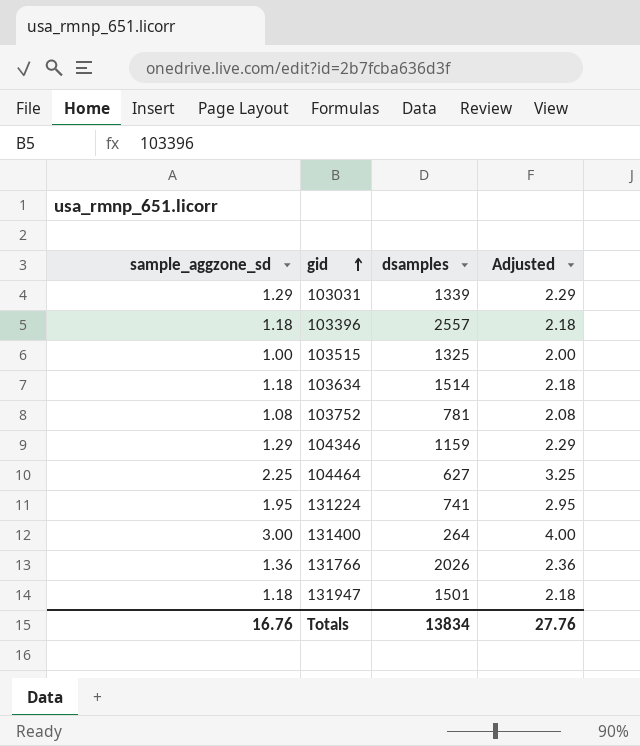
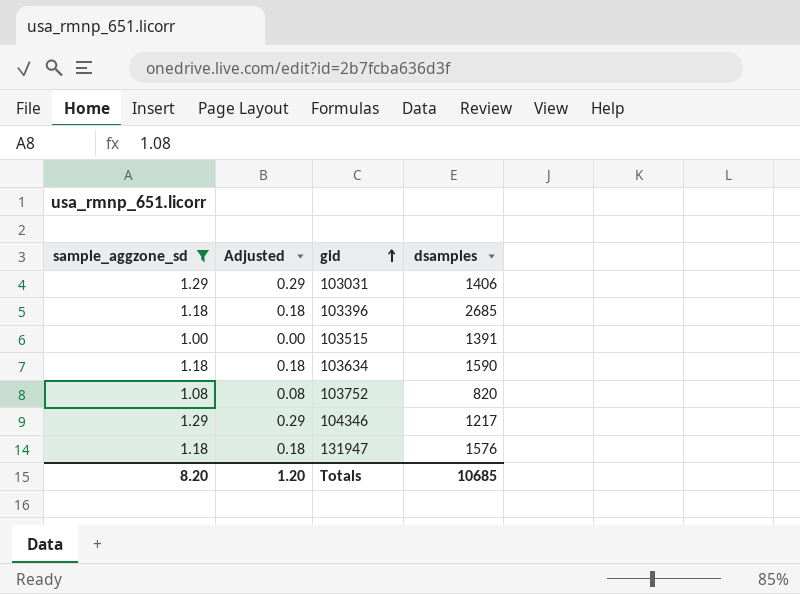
filter: none -> sample_aggzone_sd <= 1.29
column Adjusted | formula: [sample_aggzone_sd] + 1 -> [sample_aggzone_sd] - 1
column Adjusted | position: 4 -> 2
103031 | dsamples: 1339 -> 1406
103396 | dsamples: 2557 -> 2685
103515 | dsamples: 1325 -> 1391
103634 | dsamples: 1514 -> 1590
103752 | dsamples: 781 -> 820
104346 | dsamples: 1159 -> 1217
131947 | dsamples: 1501 -> 1576
Totals | sample_aggzone_sd: 16.76 -> 8.20
Totals | Adjusted: 27.76 -> 1.20
Totals | dsamples: 13834 -> 10685

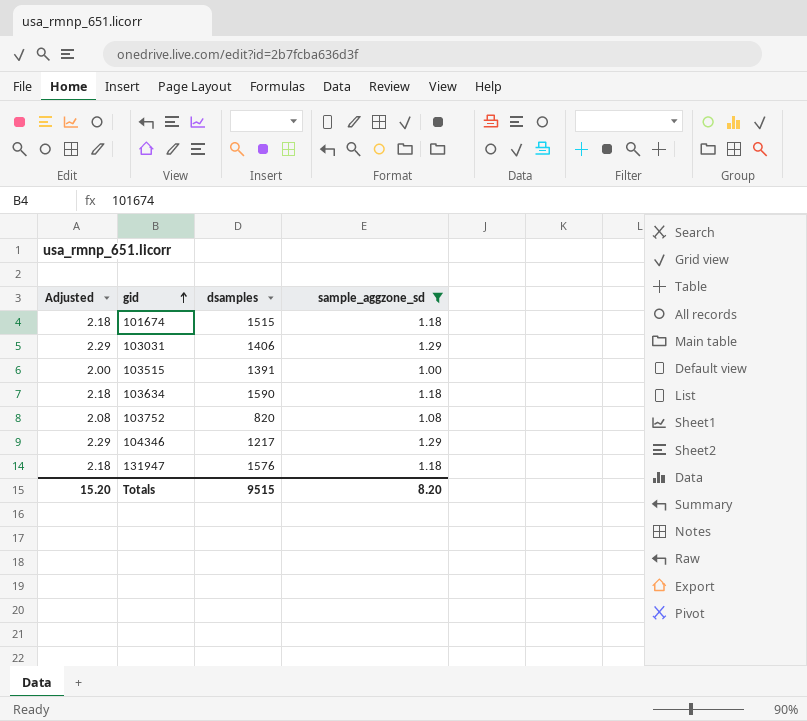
column Adjusted | formula: [sample_aggzone_sd] - 1 -> [sample_aggzone_sd] + 1
column sample_aggzone_sd | position: 1 -> 4
row 103396: 1.18 | 0.18 | 2685 -> none
row 101674: none -> 2.18 | 1515 | 1.18
Totals | Adjusted: 1.20 -> 15.20
Totals | dsamples: 10685 -> 9515

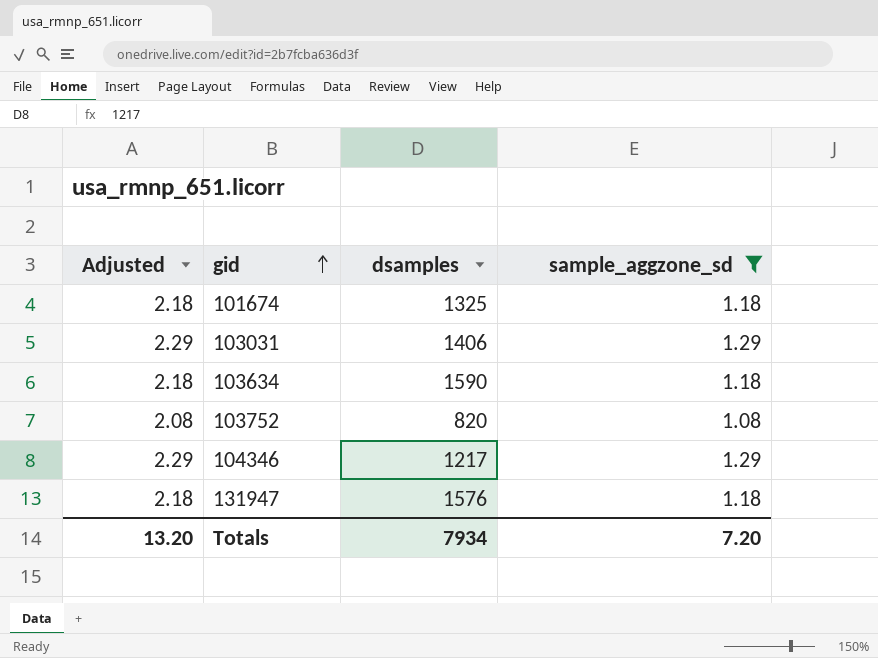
row 103515: 2.00 | 1391 | 1.00 -> none
101674 | dsamples: 1515 -> 1325
Totals | Adjusted: 15.20 -> 13.20
Totals | dsamples: 9515 -> 7934
Totals | sample_aggzone_sd: 8.20 -> 7.20

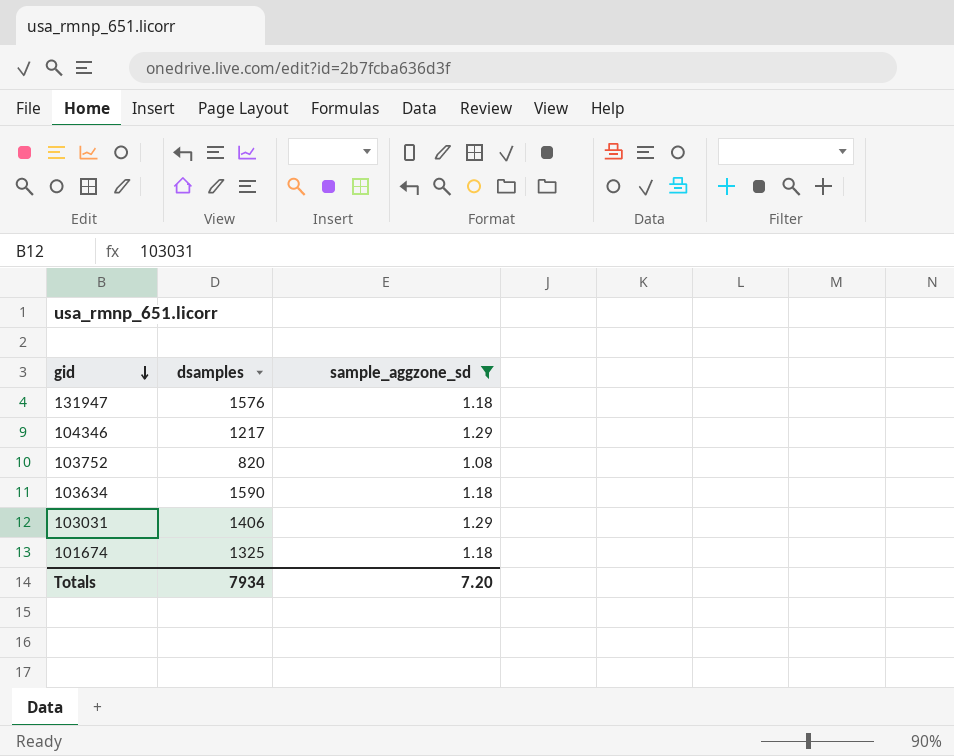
row order: gid ascending -> gid descending
column Adjusted | formula: [sample_aggzone_sd] + 1 -> none

